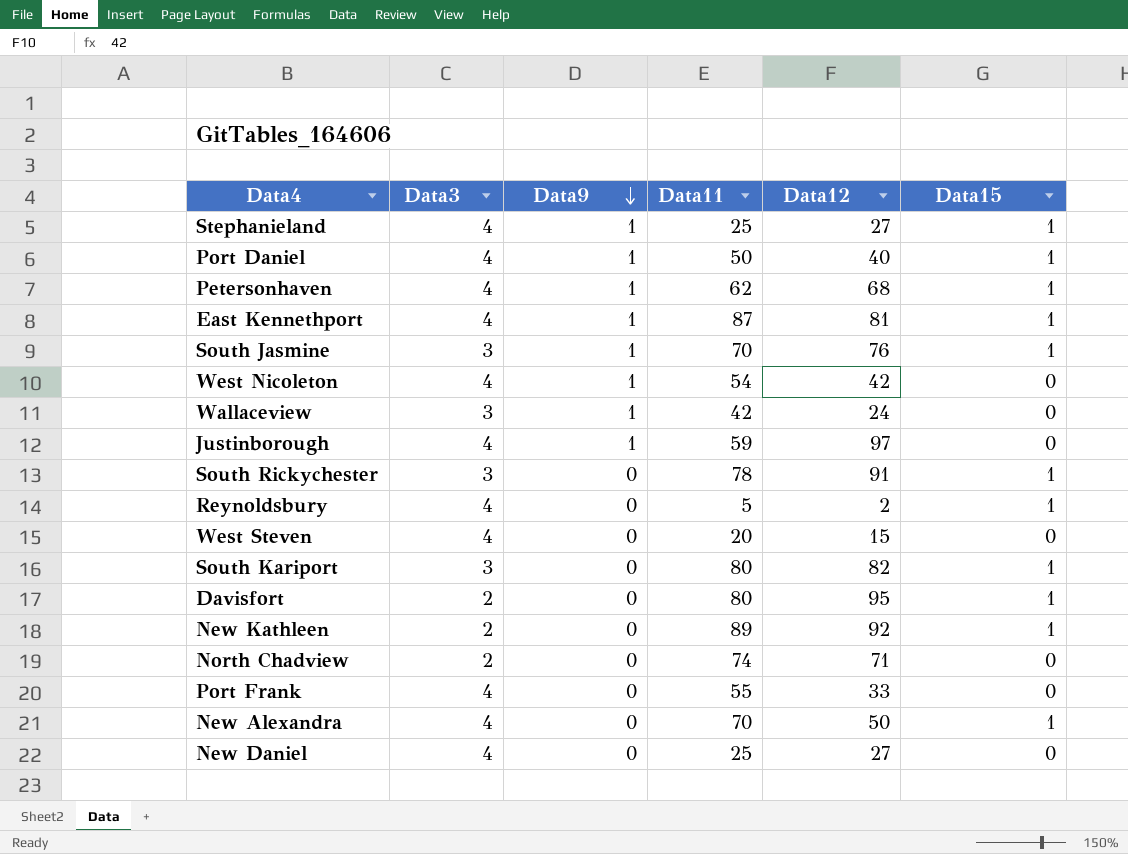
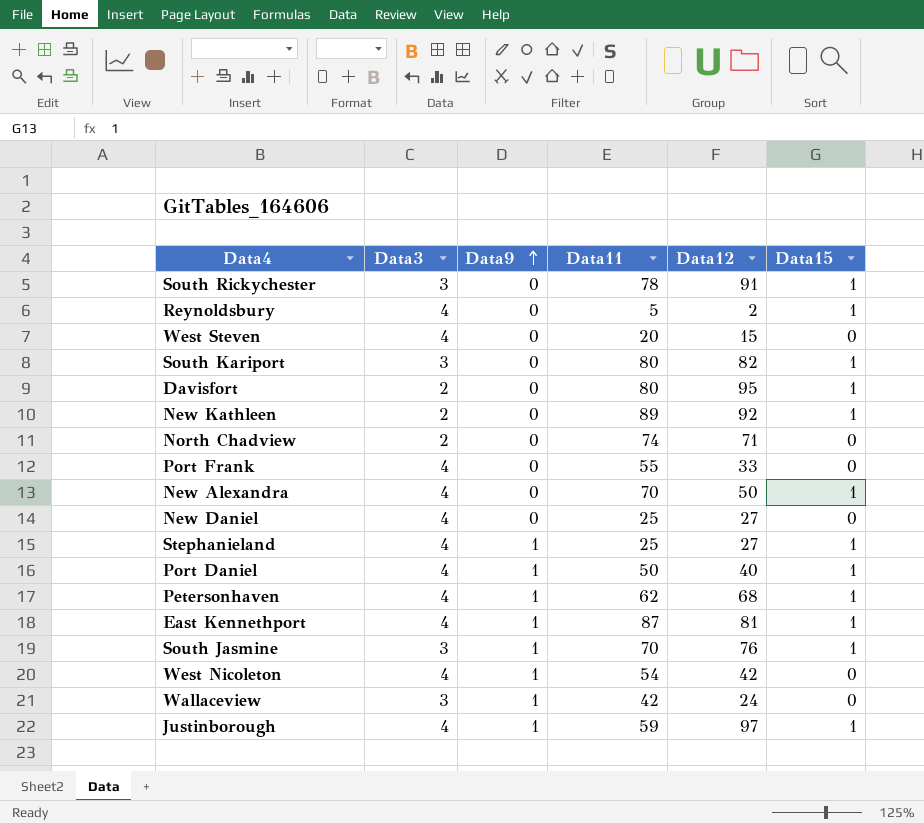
row order: Data9 descending -> Data9 ascending
Justinborough | Data15: 0 -> 1

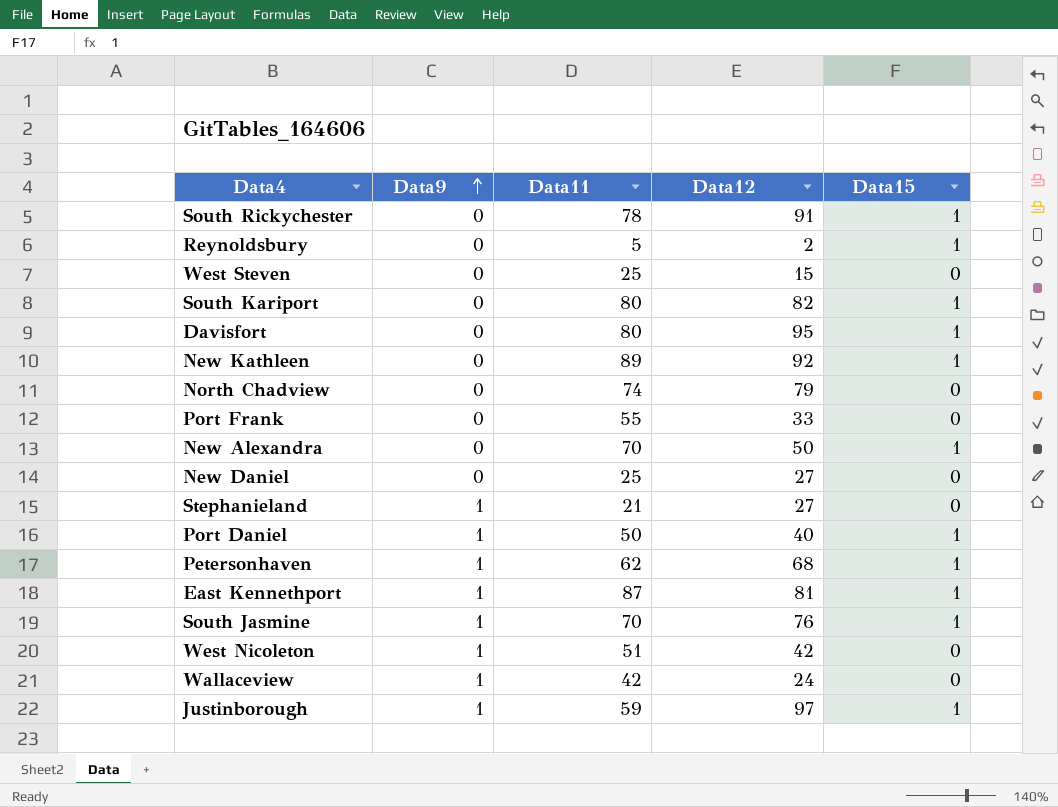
column Data3 | position: 2 -> none
West Steven | Data11: 20 -> 25
North Chadview | Data12: 71 -> 79
Stephanieland | Data11: 25 -> 21
Stephanieland | Data15: 1 -> 0
West Nicoleton | Data11: 54 -> 51

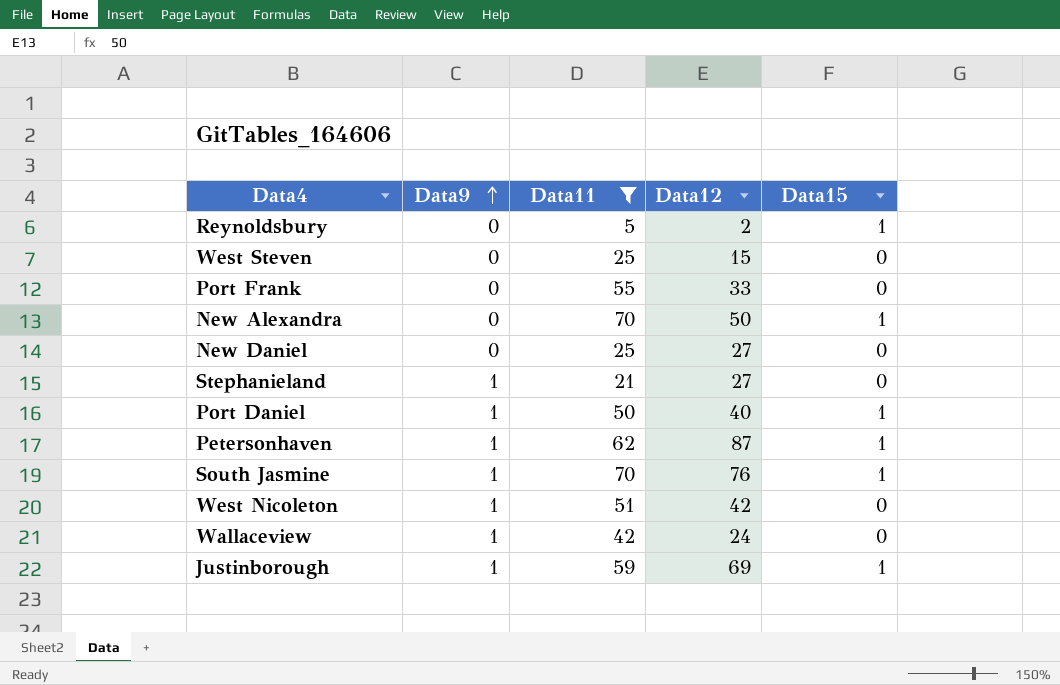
filter: none -> Data11 <= 70
Petersonhaven | Data12: 68 -> 87
Justinborough | Data12: 97 -> 69

